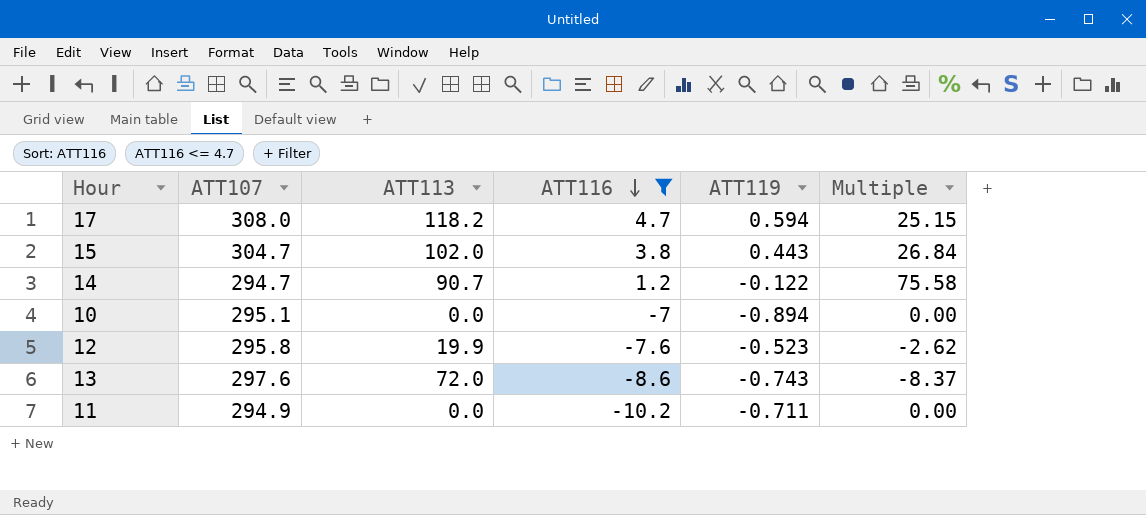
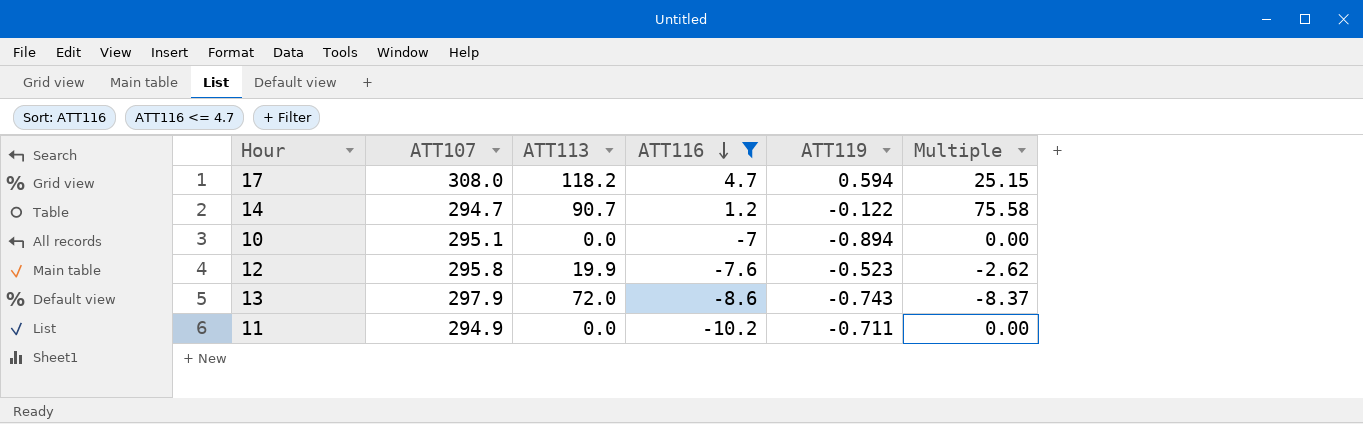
row 15: 304.7 | 102.0 | 3.8 | 0.443 | 26.84 -> none
13 | ATT107: 297.6 -> 297.9

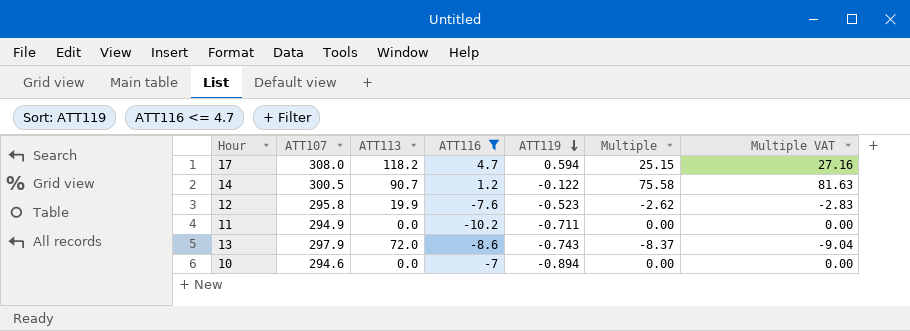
row order: ATT116 descending -> ATT119 descending
column Multiple VAT | formula: none -> [Multiple] * 1.08
14 | ATT107: 294.7 -> 300.5
10 | ATT107: 295.1 -> 294.6

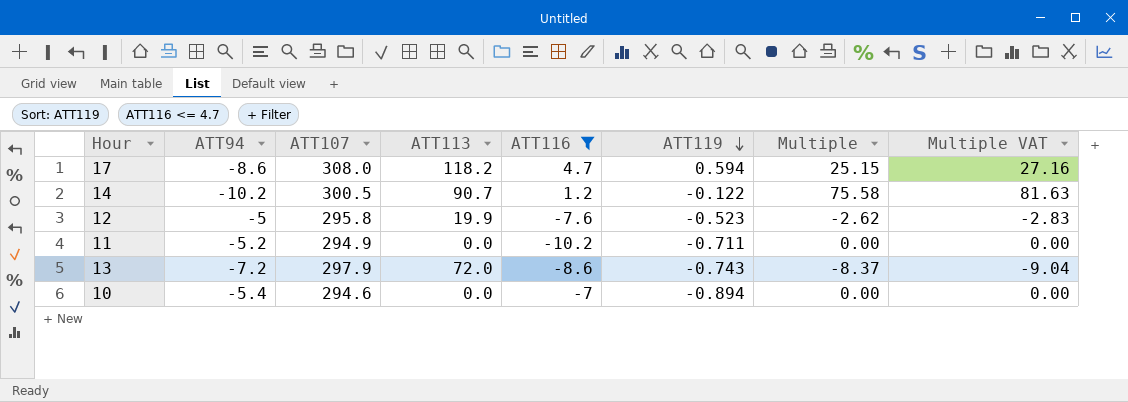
column ATT94 | position: none -> 2

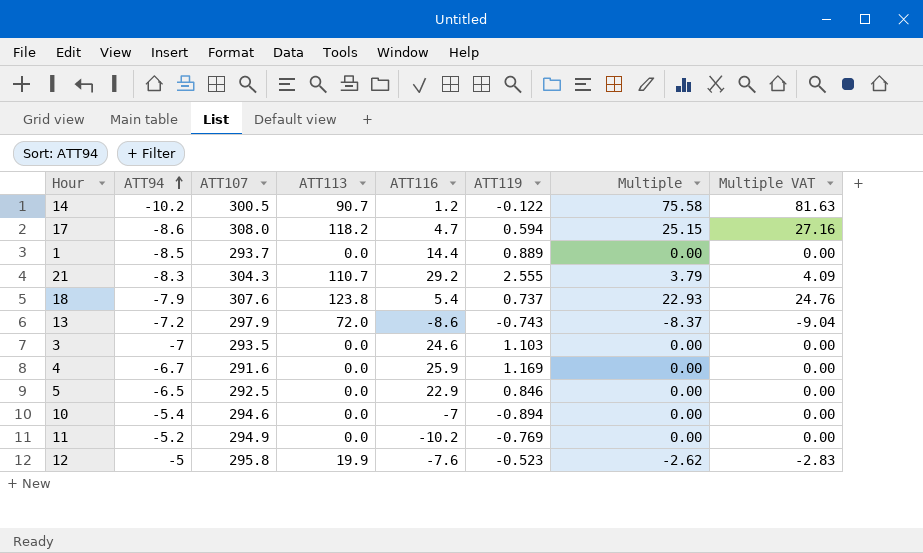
filter: ATT116 <= 4.7 -> none
row order: ATT119 descending -> ATT94 ascending
11 | ATT119: -0.711 -> -0.769

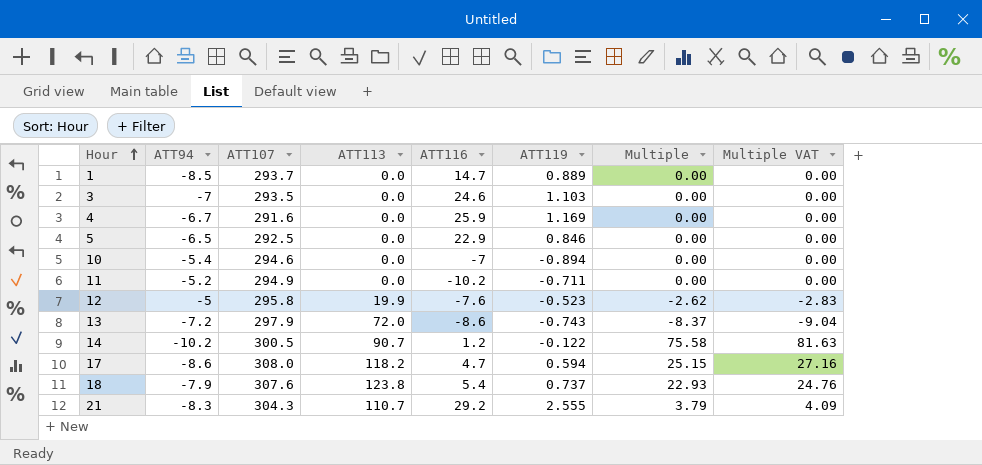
row order: ATT94 ascending -> Hour ascending
1 | ATT116: 14.4 -> 14.7
11 | ATT119: -0.769 -> -0.711

